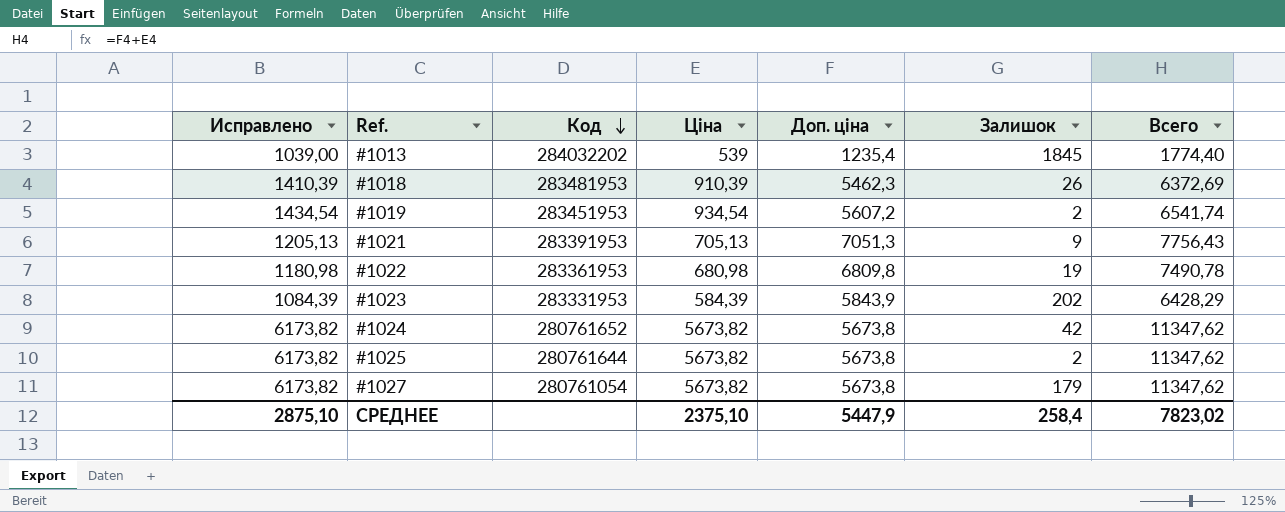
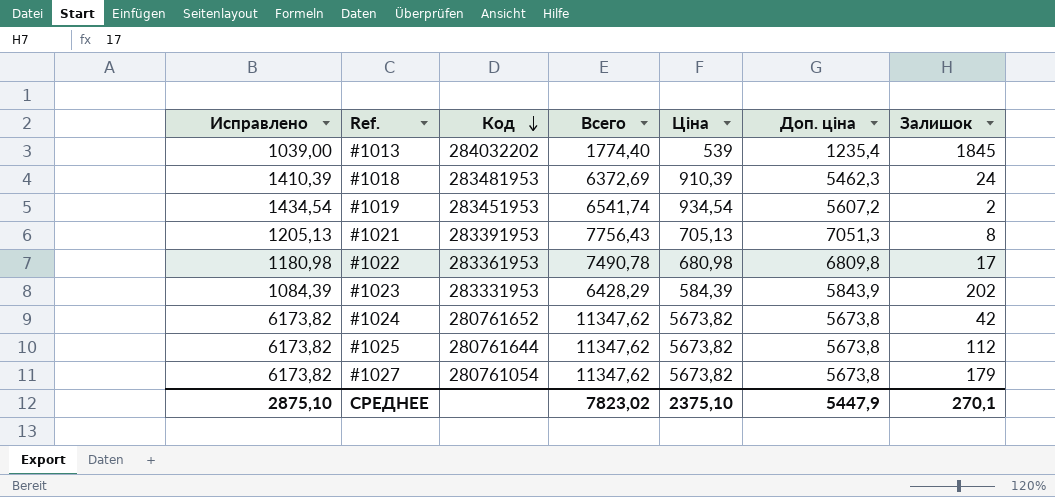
column Всего | position: 7 -> 4
#1018 | Залишок: 26 -> 24
#1021 | Залишок: 9 -> 8
#1022 | Залишок: 19 -> 17
#1025 | Залишок: 2 -> 112
СРЕДНЕЕ | Залишок: 258,4 -> 270,1

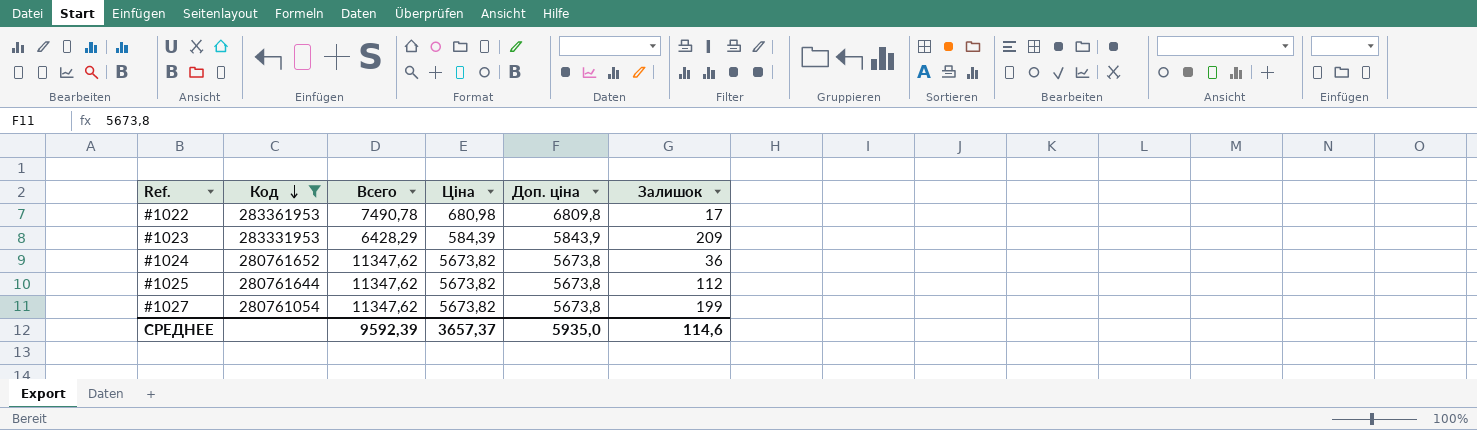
filter: none -> Код <= 283361953
column Исправлено | formula: [Ціна] + 500 -> none
#1023 | Залишок: 202 -> 209
#1024 | Залишок: 42 -> 36
#1027 | Залишок: 179 -> 199
СРЕДНЕЕ | Всего: 7823,02 -> 9592,39
СРЕДНЕЕ | Ціна: 2375,10 -> 3657,37
СРЕДНЕЕ | Доп. ціна: 5447,9 -> 5935,0
СРЕДНЕЕ | Залишок: 270,1 -> 114,6

